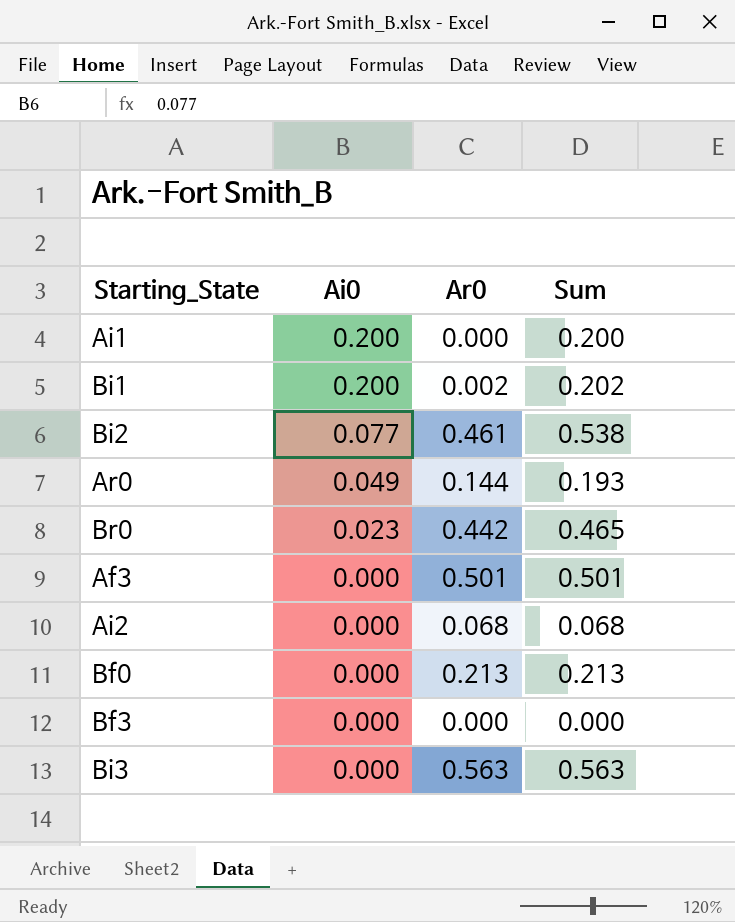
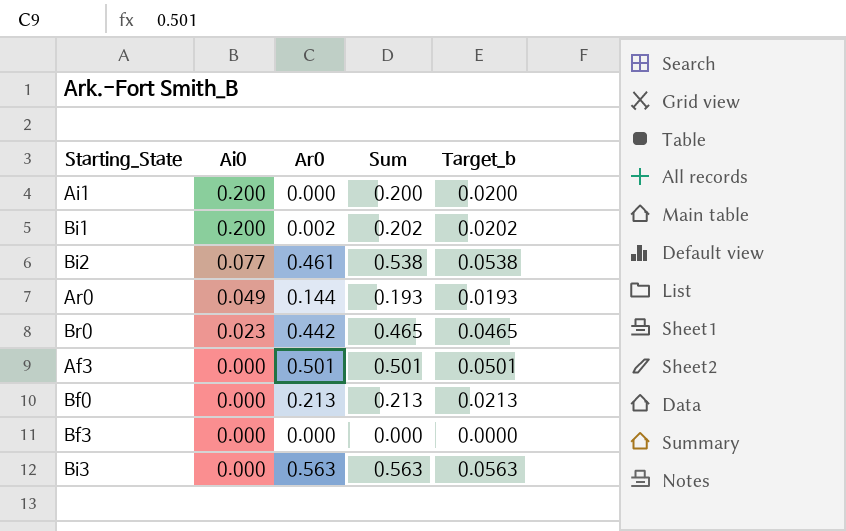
column Target_b | formula: none -> [Sum] * 0.1
row Ai2: 0.000 | 0.068 | 0.068 -> none

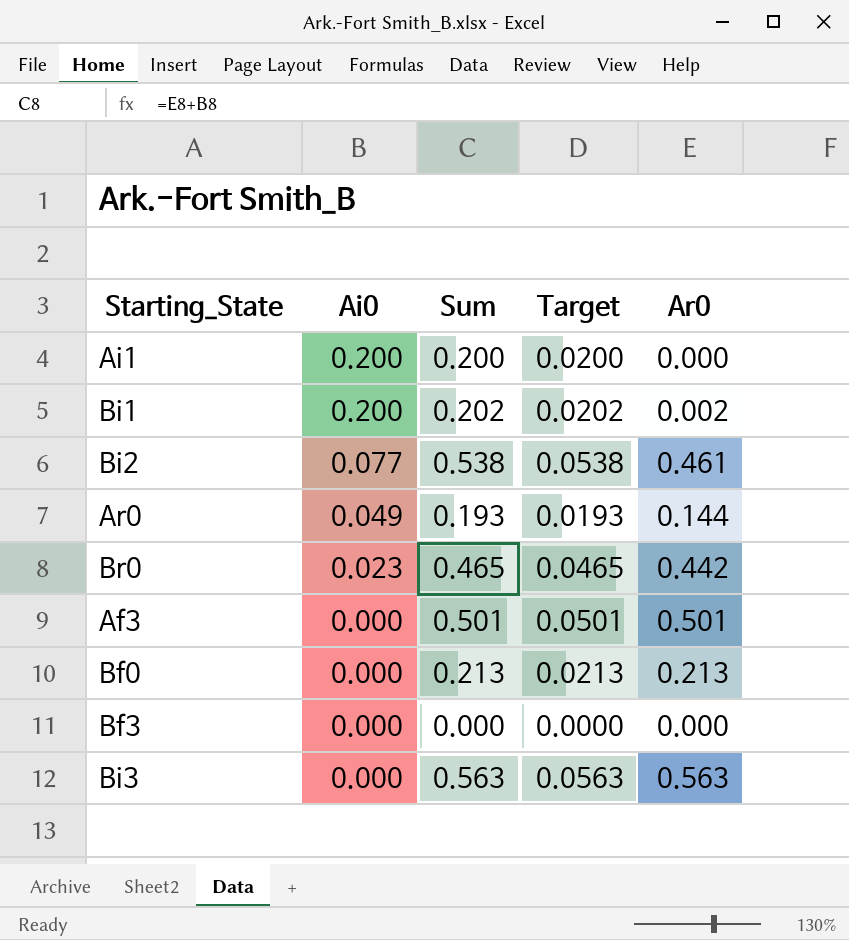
column name: Target_b -> Target
column Ar0 | position: 3 -> 5

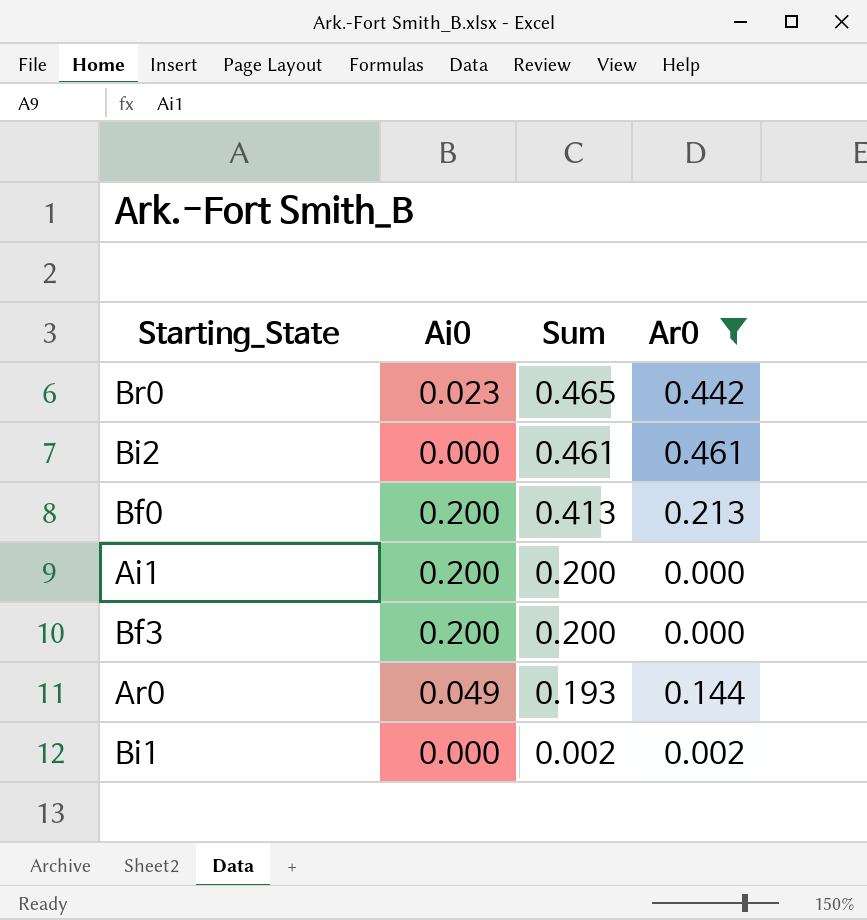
filter: none -> Ar0 <= 0.461
row order: Ai0 descending -> Sum descending
column Target | formula: [Sum] * 0.1 -> none
Bi2 | Ai0: 0.077 -> 0.000
Bi2 | Sum: 0.538 -> 0.461
Bf0 | Ai0: 0.000 -> 0.200
Bf0 | Sum: 0.213 -> 0.413
Bf3 | Ai0: 0.000 -> 0.200
Bf3 | Sum: 0.000 -> 0.200
Bi1 | Ai0: 0.200 -> 0.000
Bi1 | Sum: 0.202 -> 0.002

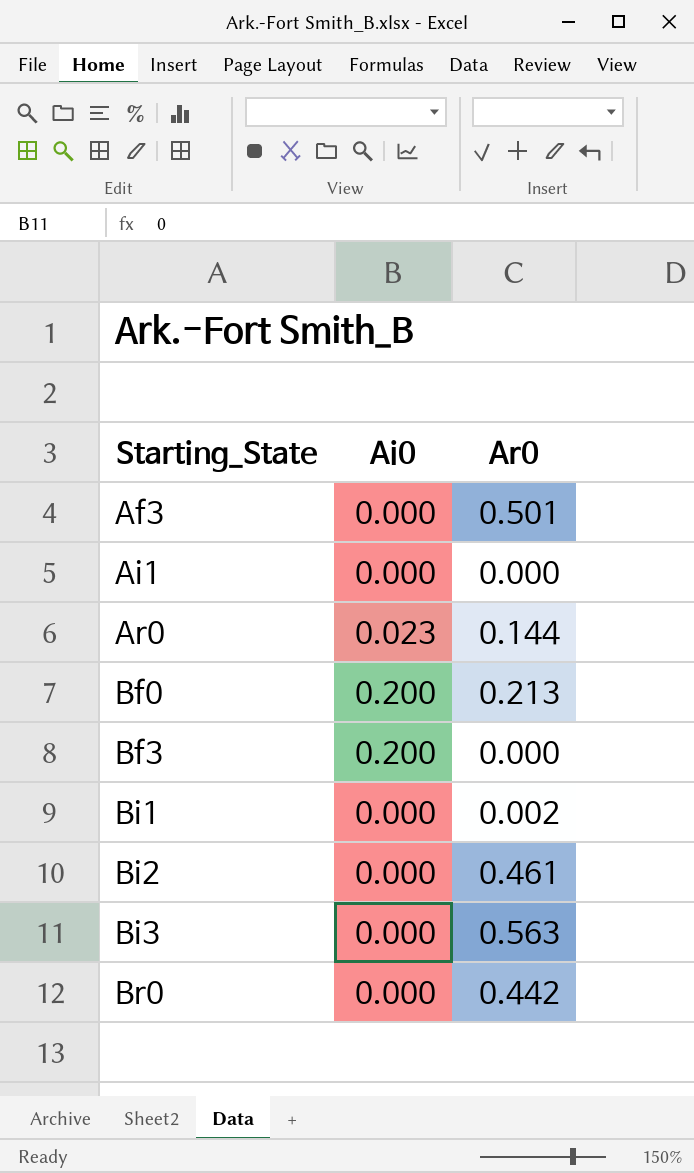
filter: Ar0 <= 0.461 -> none
row order: Sum descending -> Starting_State ascending
column Sum | formula: [Ai0] + [Ar0] -> none
Ai1 | Ai0: 0.200 -> 0.000
Ar0 | Ai0: 0.049 -> 0.023
Br0 | Ai0: 0.023 -> 0.000

